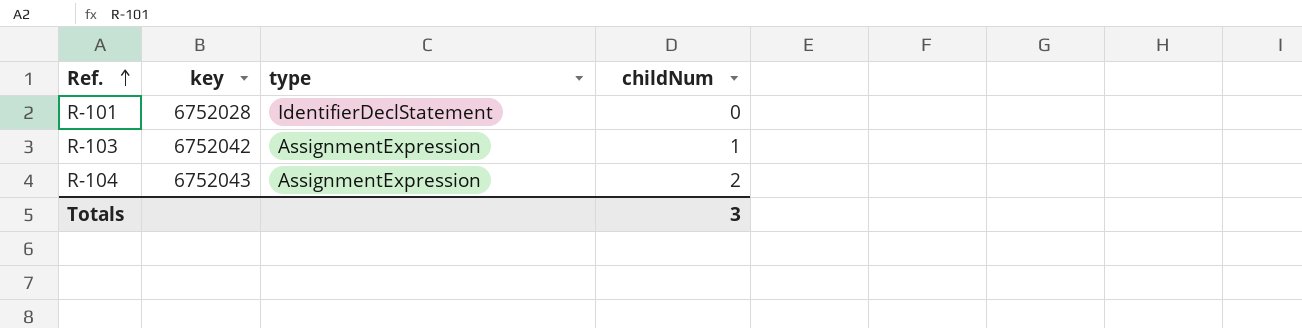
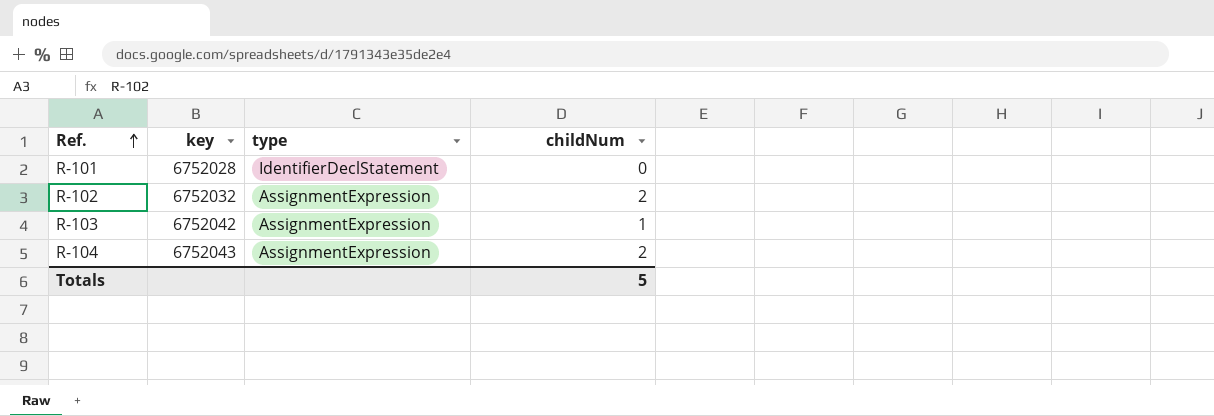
row R-102: none -> 6752032 | AssignmentExpression | 2
Totals | childNum: 3 -> 5

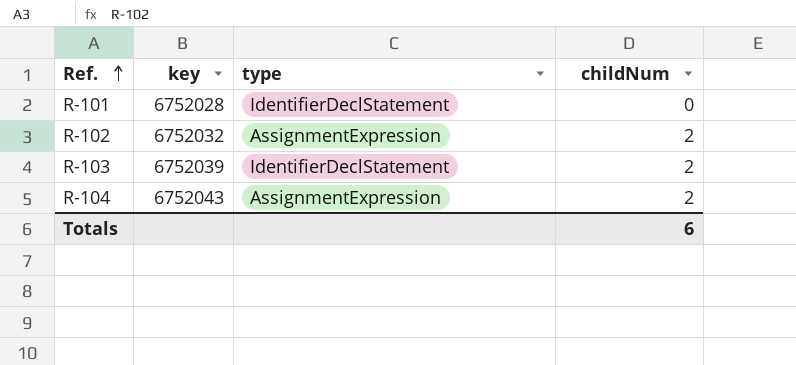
R-103 | key: 6752042 -> 6752039
R-103 | type: AssignmentExpression -> IdentifierDeclStatement
R-103 | childNum: 1 -> 2
Totals | childNum: 5 -> 6

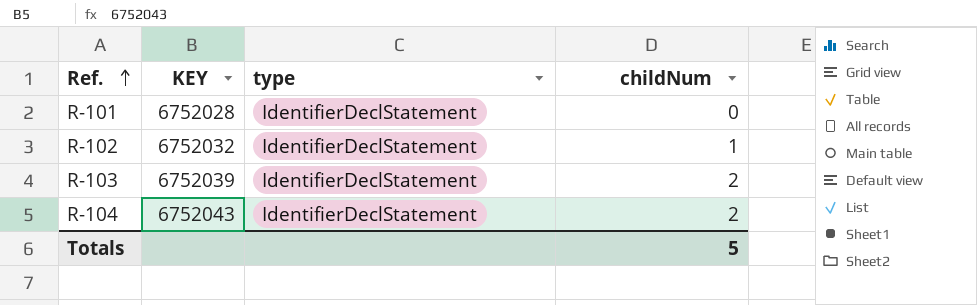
column name: key -> KEY
R-102 | type: AssignmentExpression -> IdentifierDeclStatement
R-102 | childNum: 2 -> 1
R-104 | type: AssignmentExpression -> IdentifierDeclStatement
Totals | childNum: 6 -> 5

